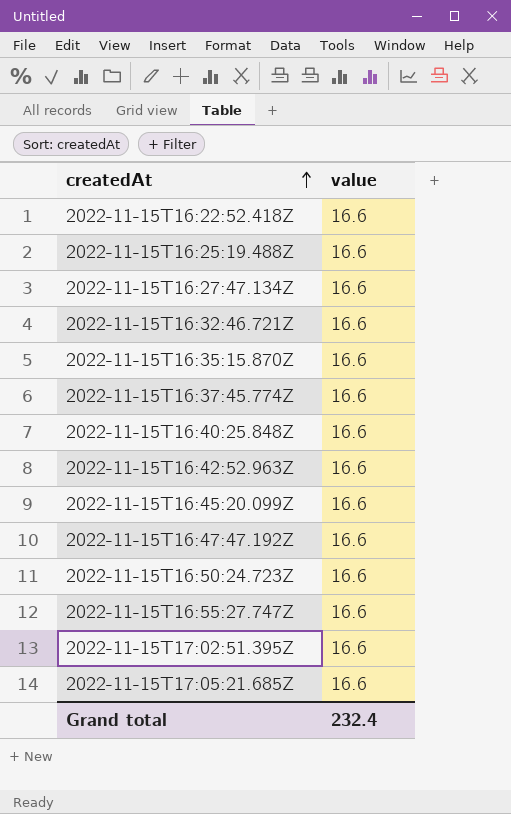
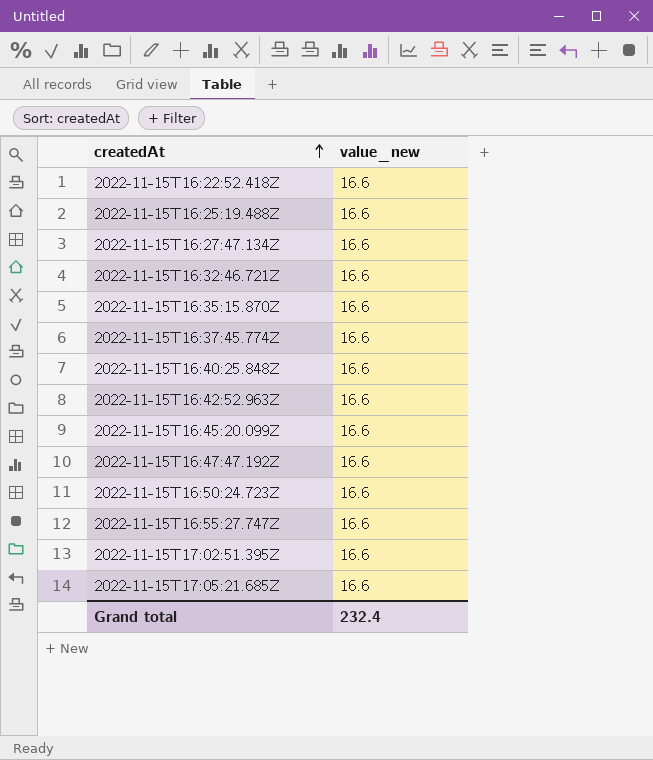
column name: value -> value_new

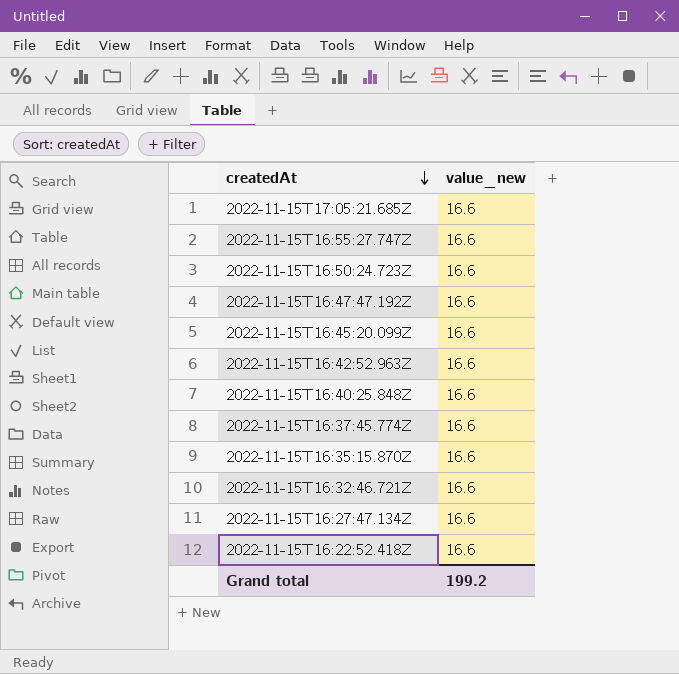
row order: createdAt ascending -> createdAt descending
row 2022-11-15T16:25:19.488Z: 16.6 -> none
row 2022-11-15T17:02:51.395Z: 16.6 -> none
Grand total | value_new: 232.4 -> 199.2

